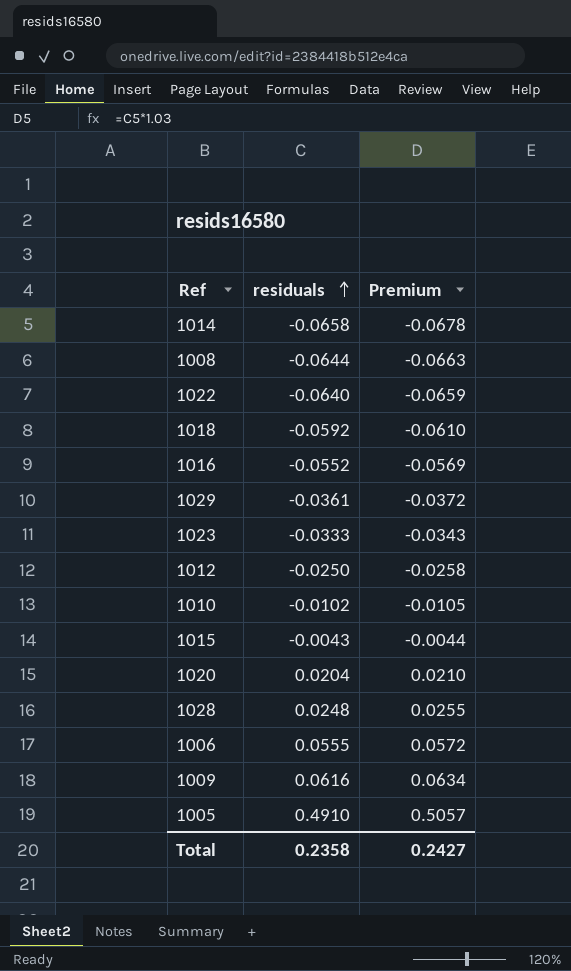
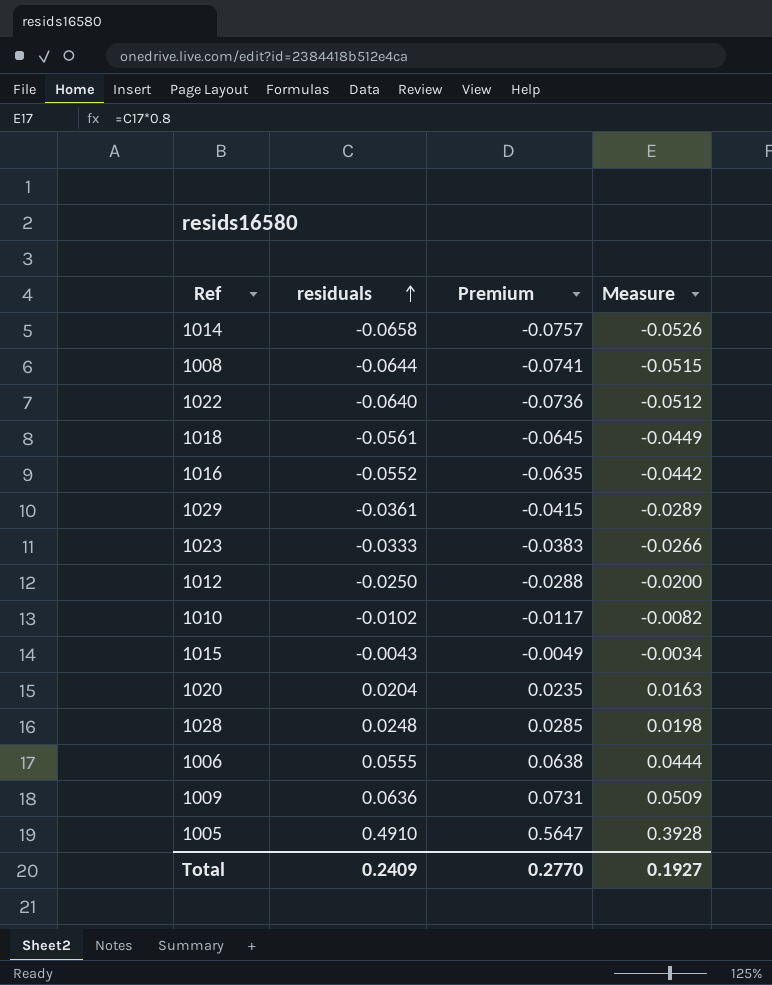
column Premium | formula: [residuals] * 1.03 -> [residuals] * 1.15
column Measure | formula: none -> [residuals] * 0.8
1018 | residuals: -0.0592 -> -0.0561
1009 | residuals: 0.0616 -> 0.0636
Total | residuals: 0.2358 -> 0.2409
Total | Premium: 0.2427 -> 0.2770

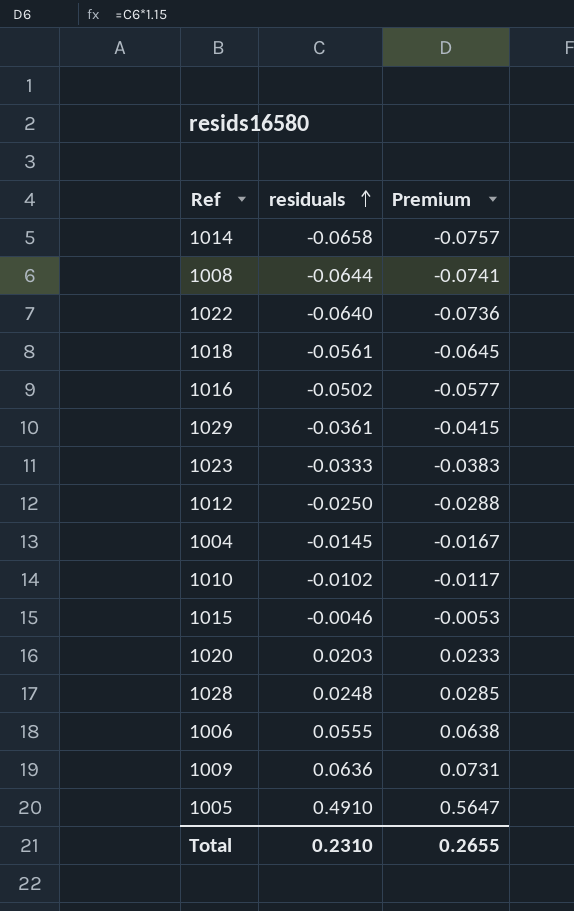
column Measure | formula: [residuals] * 0.8 -> none
1016 | residuals: -0.0552 -> -0.0502
1016 | Premium: -0.0635 -> -0.0577
row 1004: none -> -0.0145 | -0.0167
1015 | residuals: -0.0043 -> -0.0046
1015 | Premium: -0.0049 -> -0.0053
1020 | residuals: 0.0204 -> 0.0203
1020 | Premium: 0.0235 -> 0.0233
Total | residuals: 0.2409 -> 0.2310
Total | Premium: 0.2770 -> 0.2655

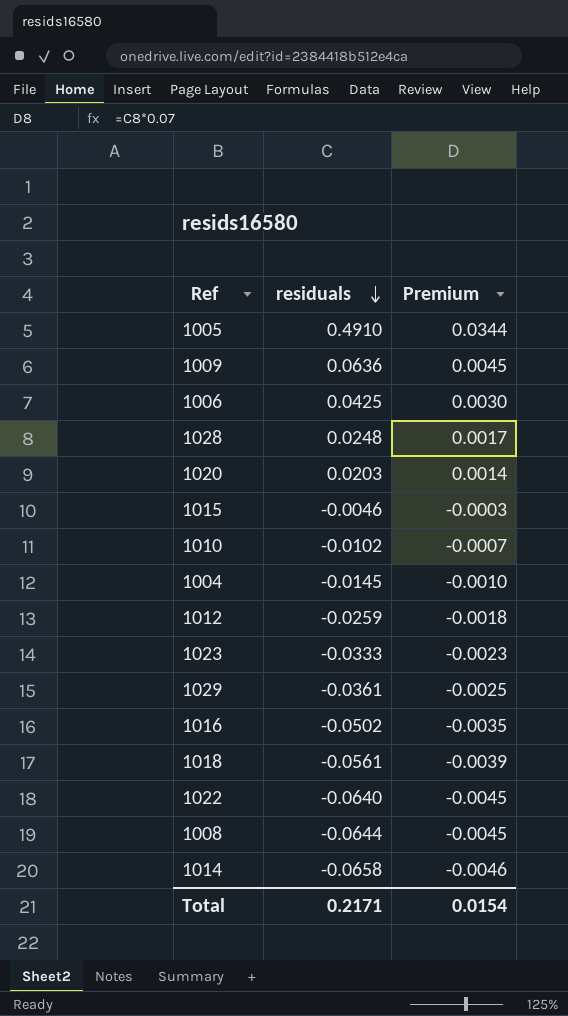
row order: residuals ascending -> residuals descending
column Premium | formula: [residuals] * 1.15 -> [residuals] * 0.07
1006 | residuals: 0.0555 -> 0.0425
1012 | residuals: -0.0250 -> -0.0259
Total | residuals: 0.2310 -> 0.2171
Total | Premium: 0.2655 -> 0.0154

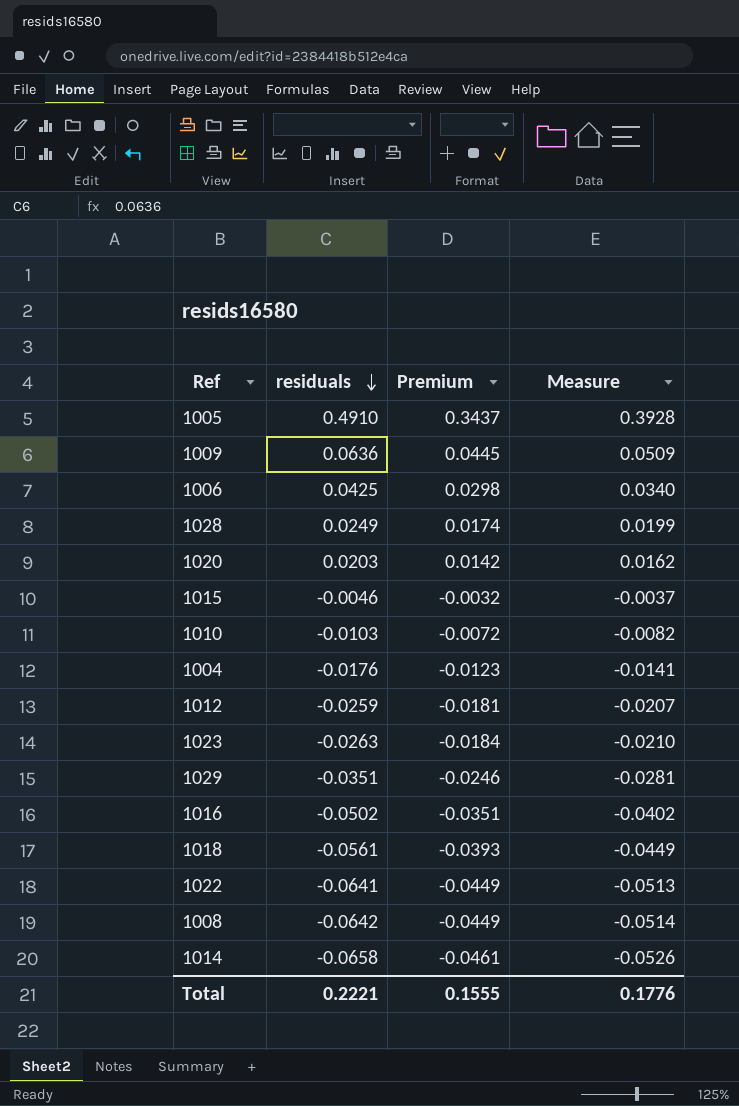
column Premium | formula: [residuals] * 0.07 -> [residuals] * 0.7
column Measure | formula: none -> [residuals] * 0.8
1028 | residuals: 0.0248 -> 0.0249
1010 | residuals: -0.0102 -> -0.0103
1004 | residuals: -0.0145 -> -0.0176
1023 | residuals: -0.0333 -> -0.0263
1029 | residuals: -0.0361 -> -0.0351
1022 | residuals: -0.0640 -> -0.0641
1008 | residuals: -0.0644 -> -0.0642
Total | residuals: 0.2171 -> 0.2221
Total | Premium: 0.0154 -> 0.1555

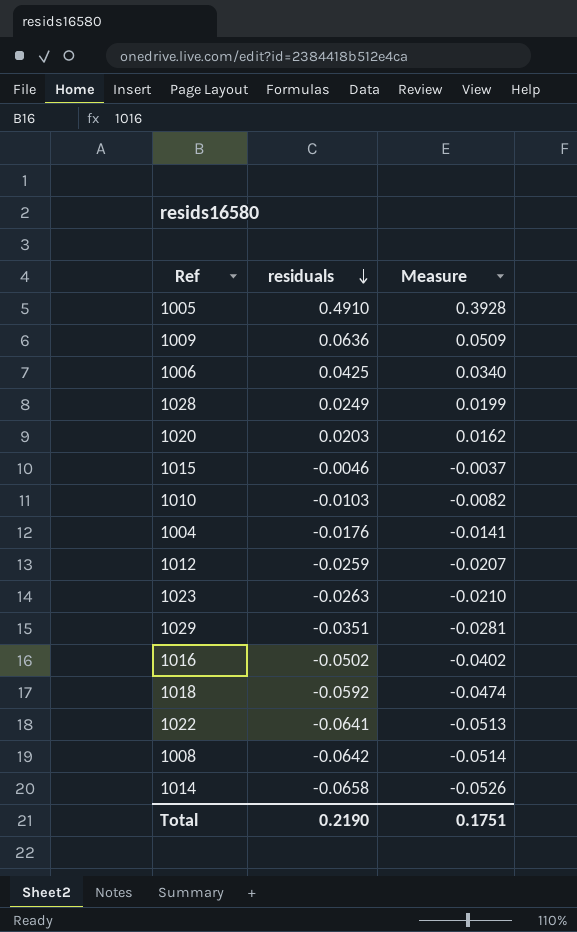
column Premium | formula: [residuals] * 0.7 -> none
1018 | residuals: -0.0561 -> -0.0592
1018 | Measure: -0.0449 -> -0.0474
Total | residuals: 0.2221 -> 0.2190
Total | Measure: 0.1776 -> 0.1751

